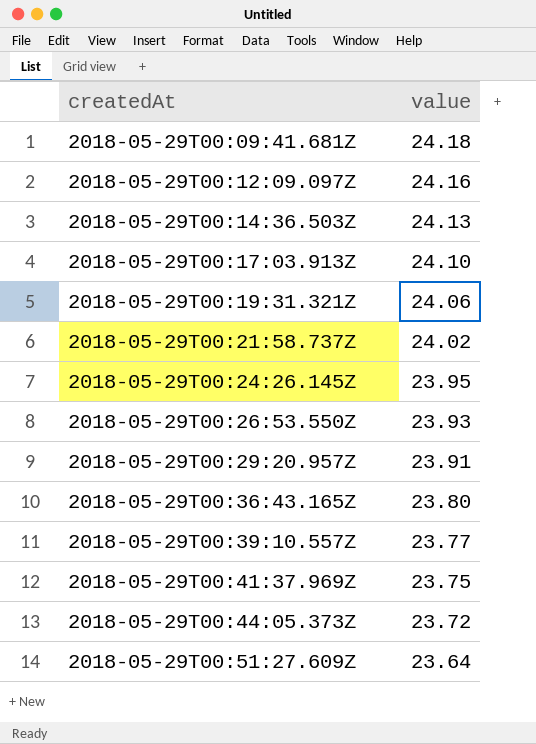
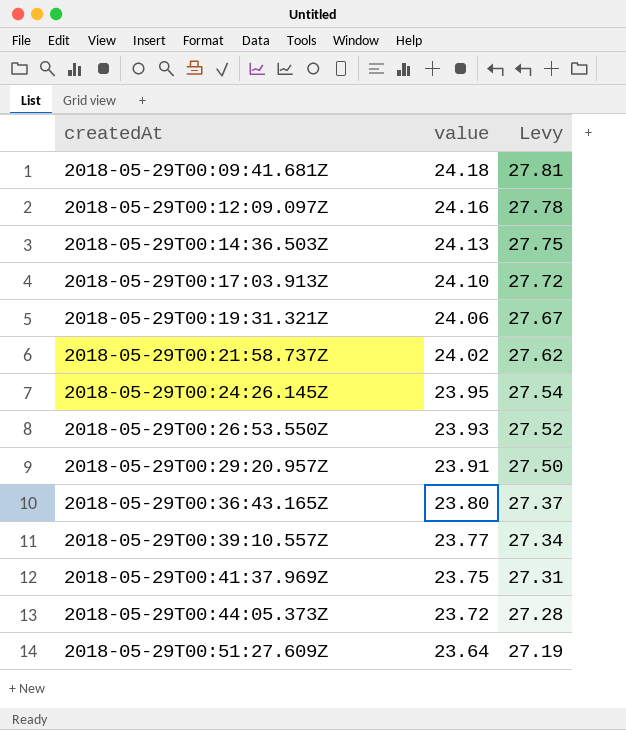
column Levy | formula: none -> [value] * 1.15

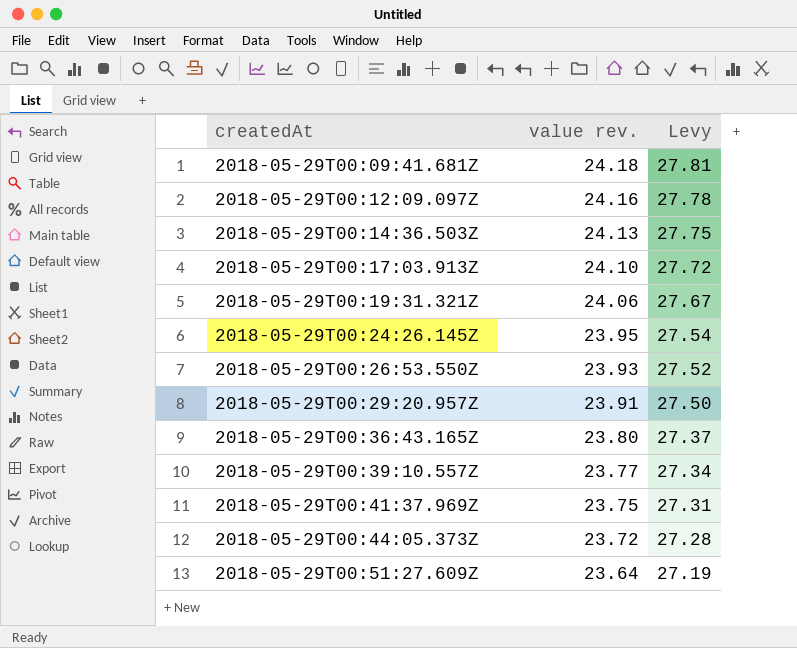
column name: value -> value rev.
row 2018-05-29T00:21:58.737Z: 24.02 | 27.62 -> none

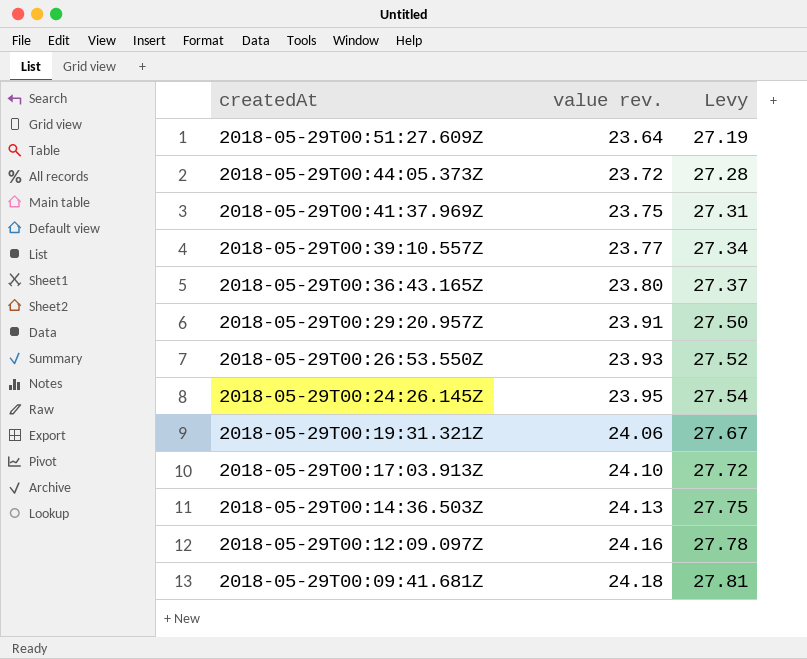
row order: createdAt ascending -> createdAt descending

